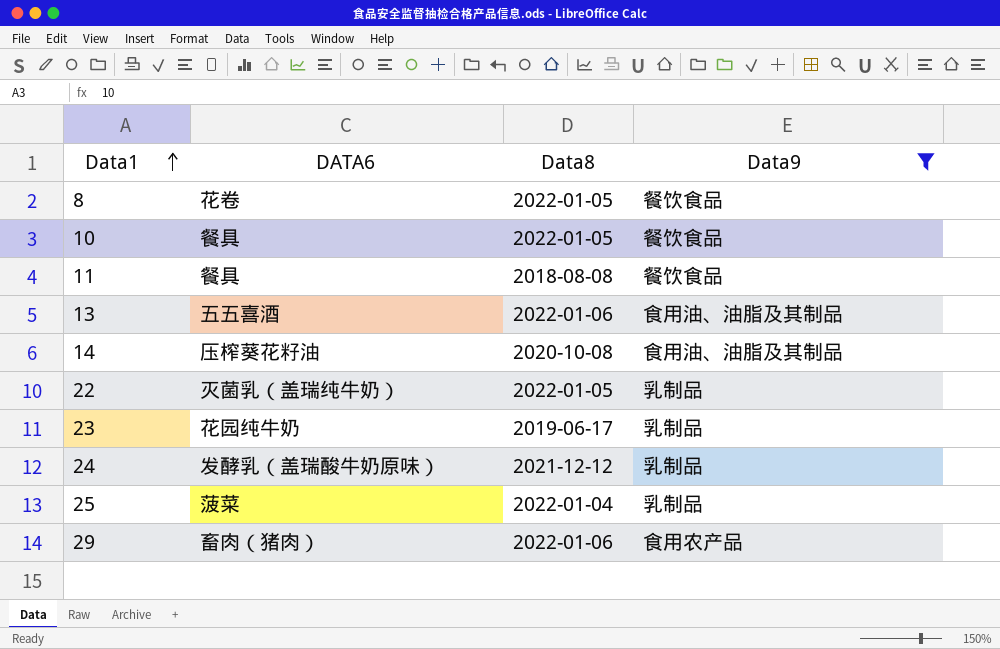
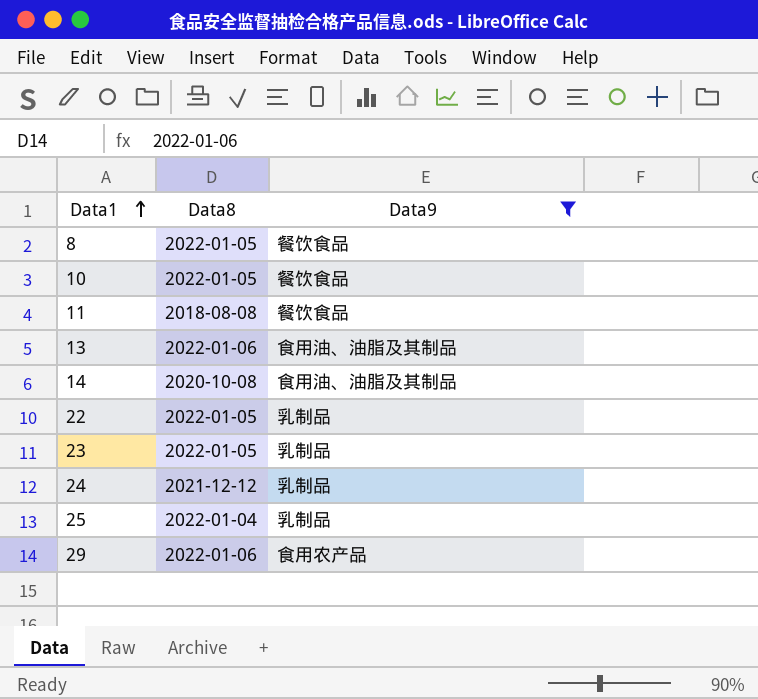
column DATA6 | position: 2 -> none
23 | Data8: 2019-06-17 -> 2022-01-05

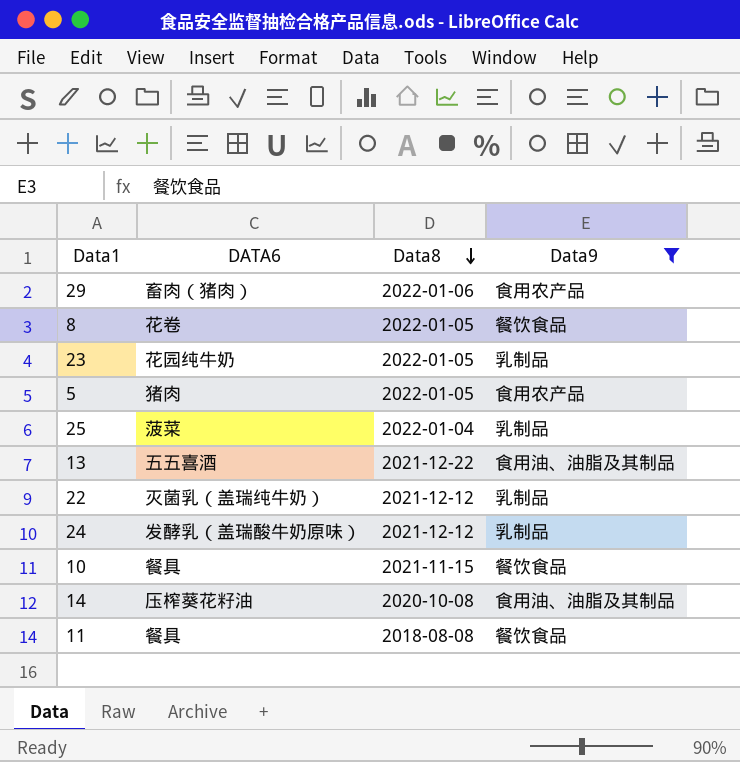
row order: Data1 ascending -> Data8 descending
column DATA6 | position: none -> 2
row 5: none -> 猪肉 | 2022-01-05 | 食用农产品
13 | Data8: 2022-01-06 -> 2021-12-22
22 | Data8: 2022-01-05 -> 2021-12-12
10 | Data8: 2022-01-05 -> 2021-11-15

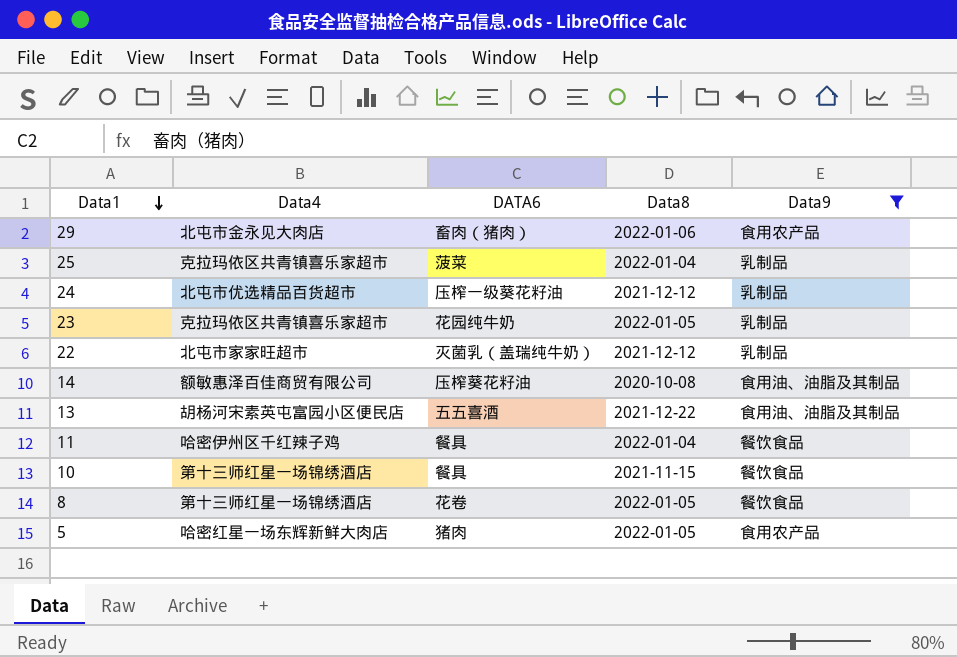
row order: Data8 descending -> Data1 descending
column Data4 | position: none -> 2
24 | DATA6: 发酵乳（盖瑞酸牛奶原味） -> 压榨一级葵花籽油
11 | Data8: 2018-08-08 -> 2022-01-04

